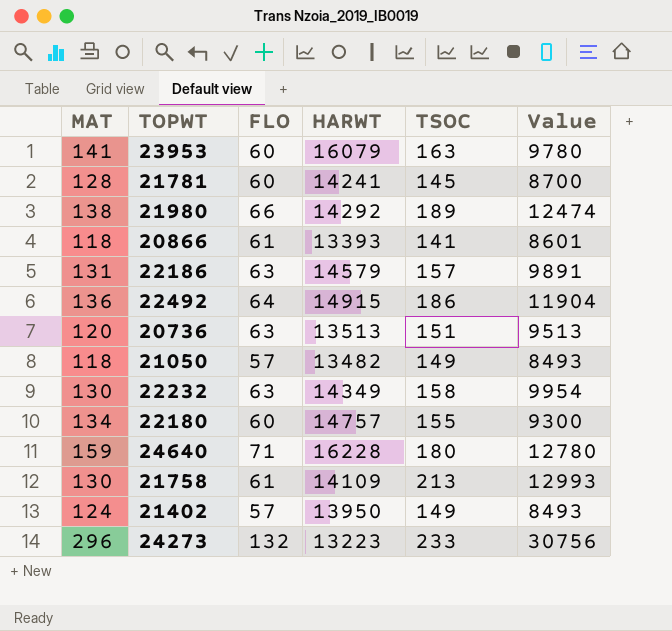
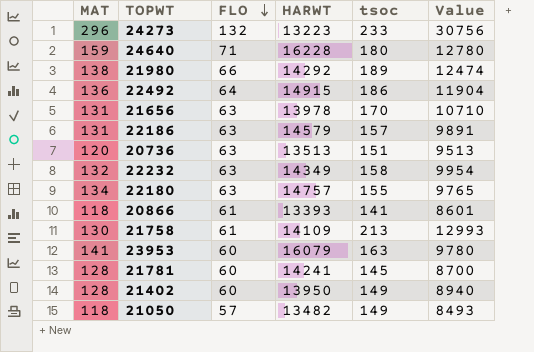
row order: none -> FLO descending
column name: TSOC -> tsoc
row 21656: none -> 131 | 63 | 13978 | 170 | 10710
22232 | MAT: 130 -> 132
22180 | FLO: 60 -> 63
22180 | Value: 9300 -> 9765
21402 | MAT: 124 -> 128
21402 | FLO: 57 -> 60
21402 | Value: 8493 -> 8940

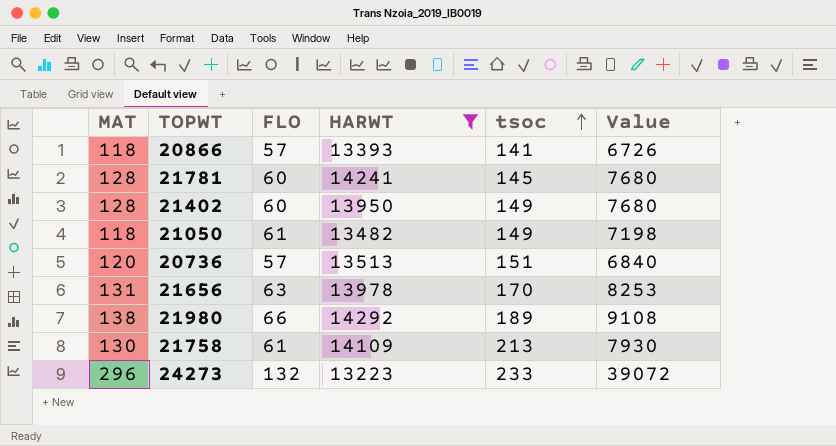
filter: none -> HARWT <= 14292
row order: FLO descending -> tsoc ascending
column Value | formula: [FLO] * [tsoc] -> [MAT] * [FLO]
20866 | FLO: 61 -> 57
21050 | FLO: 57 -> 61
20736 | FLO: 63 -> 57

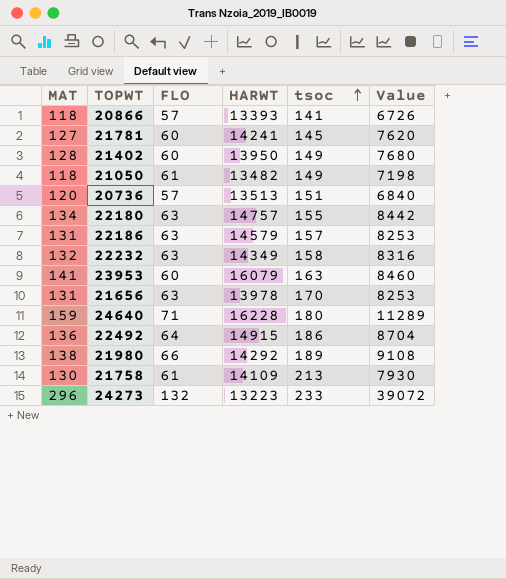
filter: HARWT <= 14292 -> none
21781 | MAT: 128 -> 127
21781 | Value: 7680 -> 7620

